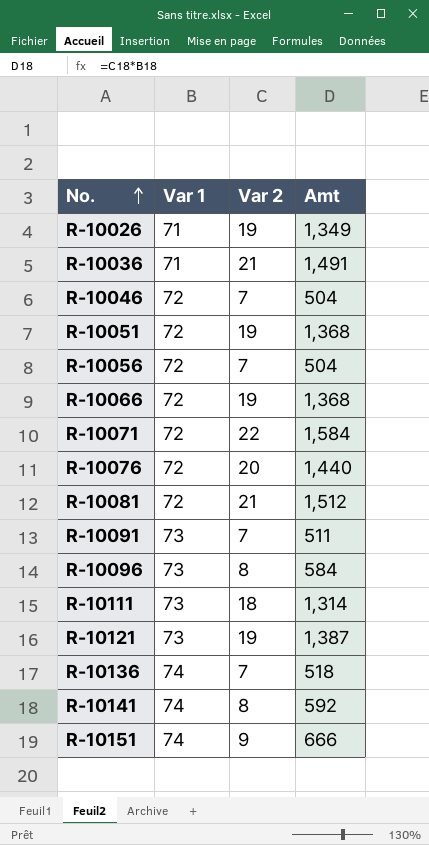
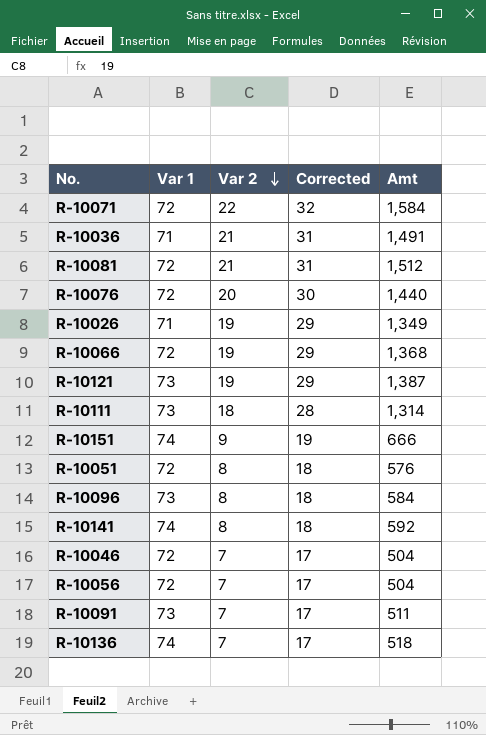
row order: No. ascending -> Var 2 descending
column Corrected | formula: none -> [Var 2] + 10
R-10051 | Var 2: 19 -> 8
R-10051 | Amt: 1,368 -> 576

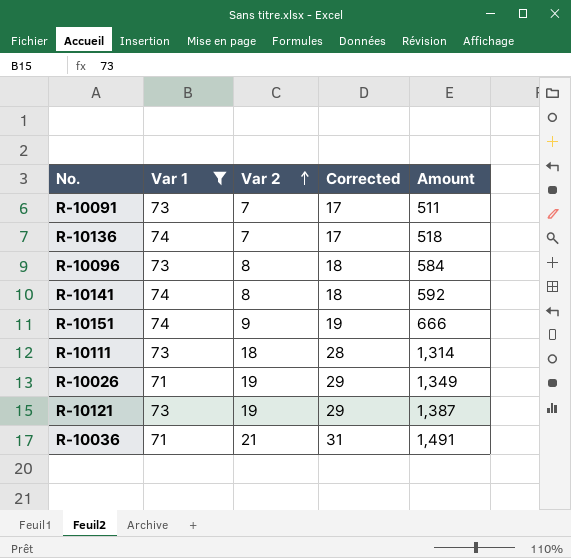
filter: none -> Var 1 != 72
row order: Var 2 descending -> Var 2 ascending
column name: Amt -> Amount

